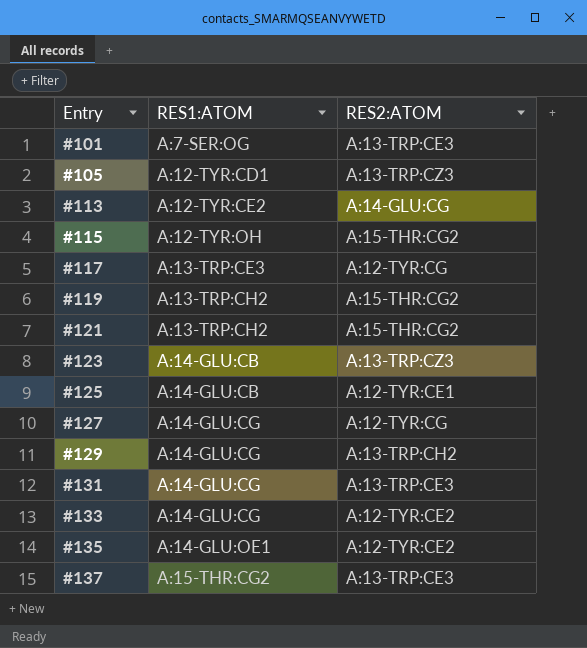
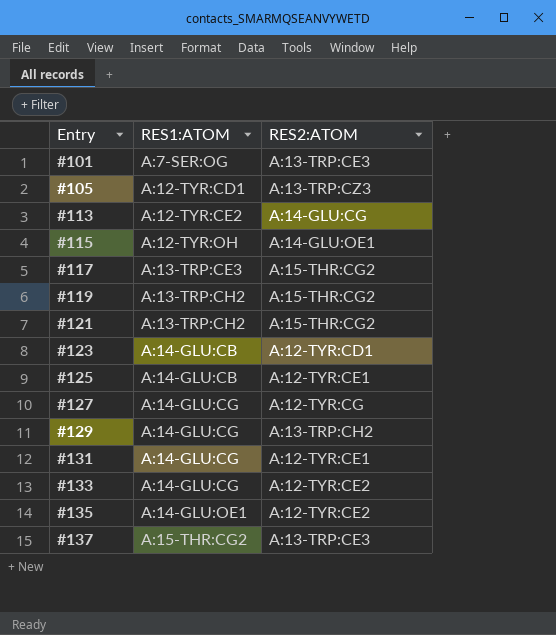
#115 | RES2:ATOM: A:15-THR:CG2 -> A:14-GLU:OE1
#117 | RES2:ATOM: A:12-TYR:CG -> A:15-THR:CG2
#123 | RES2:ATOM: A:13-TRP:CZ3 -> A:12-TYR:CD1
#131 | RES2:ATOM: A:13-TRP:CE3 -> A:12-TYR:CE1

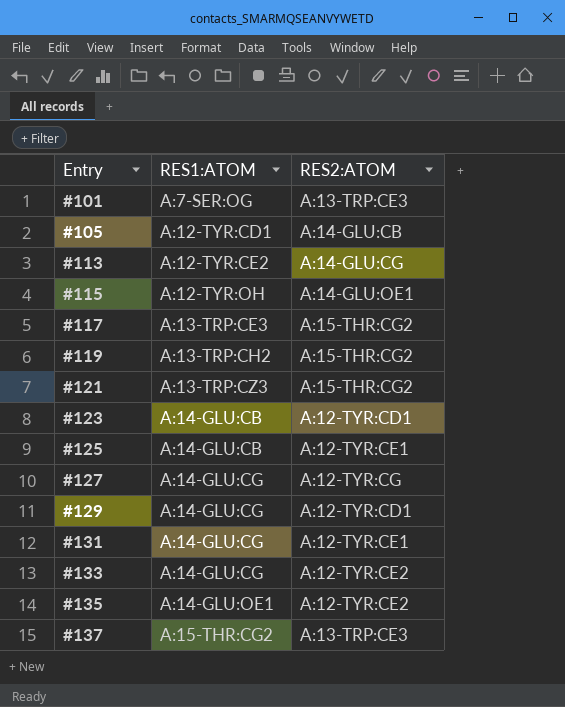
#105 | RES2:ATOM: A:13-TRP:CZ3 -> A:14-GLU:CB
#121 | RES1:ATOM: A:13-TRP:CH2 -> A:13-TRP:CZ3
#129 | RES2:ATOM: A:13-TRP:CH2 -> A:12-TYR:CD1

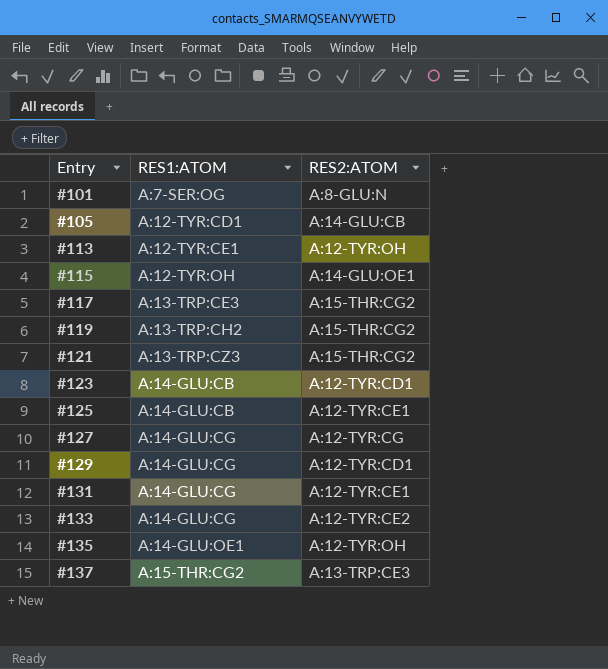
#101 | RES2:ATOM: A:13-TRP:CE3 -> A:8-GLU:N
#113 | RES1:ATOM: A:12-TYR:CE2 -> A:12-TYR:CE1
#113 | RES2:ATOM: A:14-GLU:CG -> A:12-TYR:OH
#135 | RES2:ATOM: A:12-TYR:CE2 -> A:12-TYR:OH

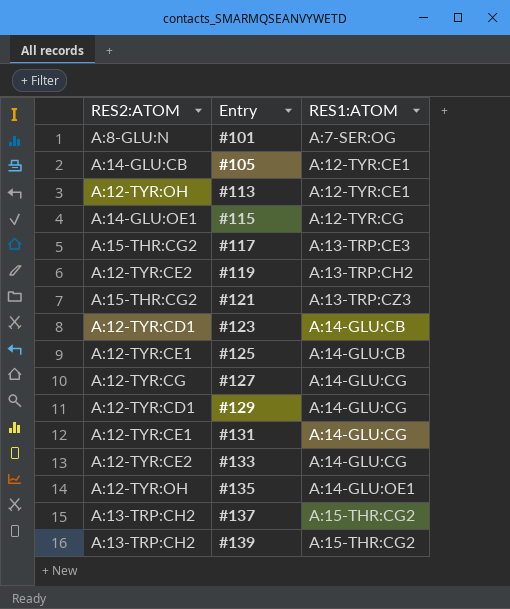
column RES2:ATOM | position: 3 -> 1
#105 | RES1:ATOM: A:12-TYR:CD1 -> A:12-TYR:CE1
#115 | RES1:ATOM: A:12-TYR:OH -> A:12-TYR:CG
#119 | RES2:ATOM: A:15-THR:CG2 -> A:12-TYR:CE2
#137 | RES2:ATOM: A:13-TRP:CE3 -> A:13-TRP:CH2
row #139: none -> A:13-TRP:CH2 | A:15-THR:CG2

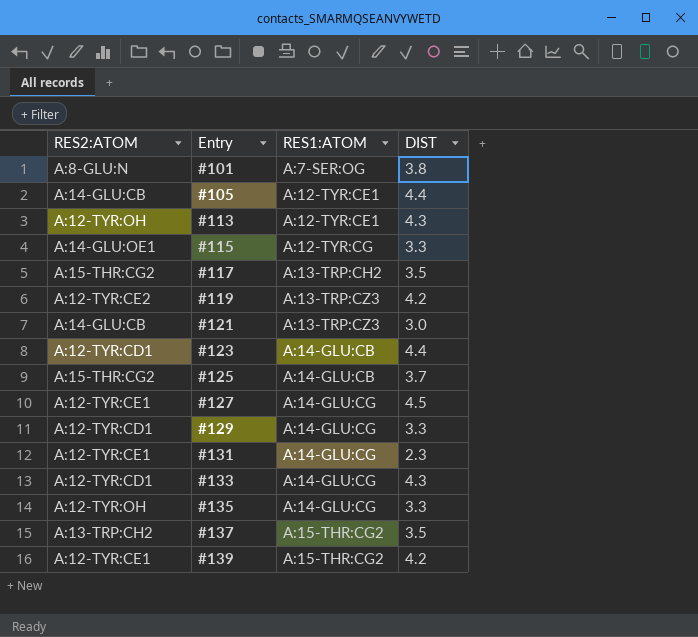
column DIST | position: none -> 4
#117 | RES1:ATOM: A:13-TRP:CE3 -> A:13-TRP:CH2
#119 | RES1:ATOM: A:13-TRP:CH2 -> A:13-TRP:CZ3
#121 | RES2:ATOM: A:15-THR:CG2 -> A:14-GLU:CB
#125 | RES2:ATOM: A:12-TYR:CE1 -> A:15-THR:CG2
#127 | RES2:ATOM: A:12-TYR:CG -> A:12-TYR:CE1
#133 | RES2:ATOM: A:12-TYR:CE2 -> A:12-TYR:CD1
#135 | RES1:ATOM: A:14-GLU:OE1 -> A:14-GLU:CG
#139 | RES2:ATOM: A:13-TRP:CH2 -> A:12-TYR:CE1

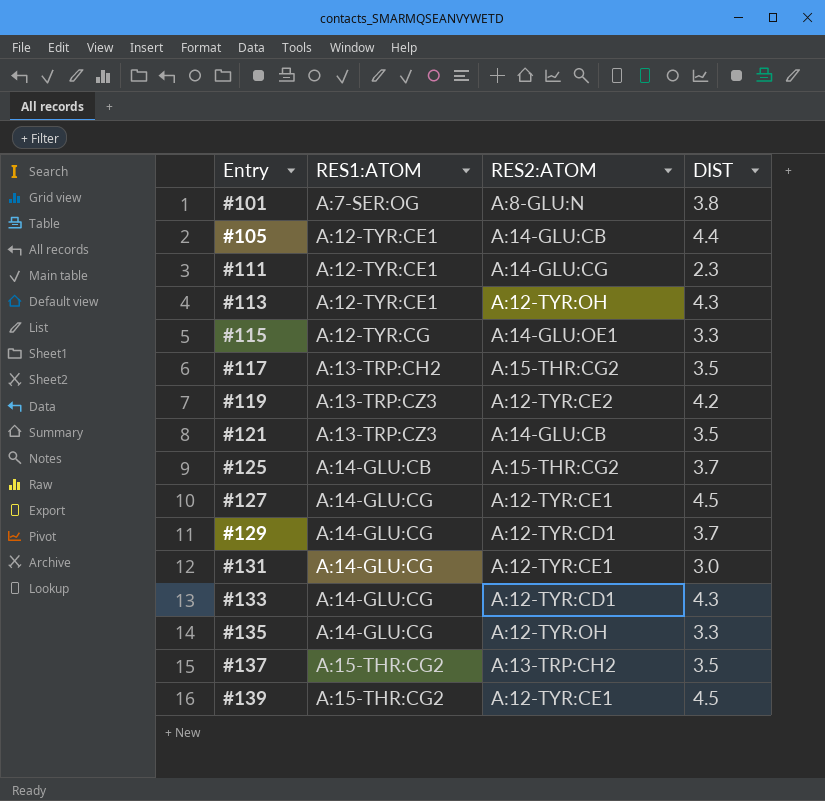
column RES2:ATOM | position: 1 -> 3
row #123: A:12-TYR:CD1 | A:14-GLU:CB | 4.4 -> none
row #111: none -> A:12-TYR:CE1 | A:14-GLU:CG | 2.3
#121 | DIST: 3.0 -> 3.5
#129 | DIST: 3.3 -> 3.7
#131 | DIST: 2.3 -> 3.0
#139 | DIST: 4.2 -> 4.5

